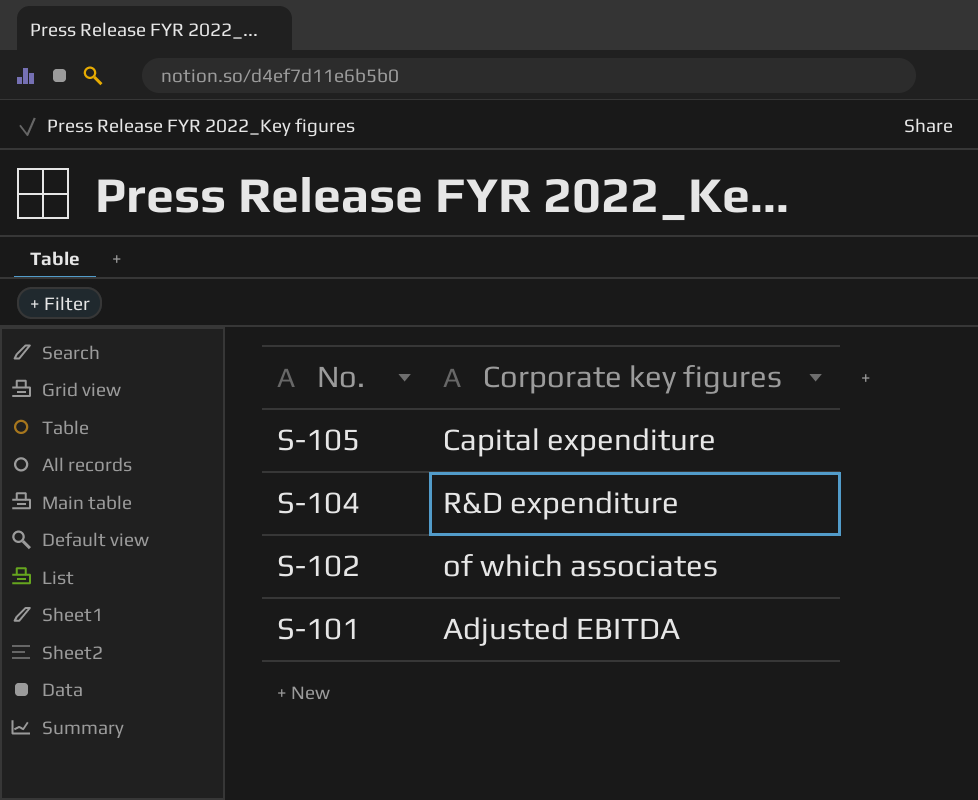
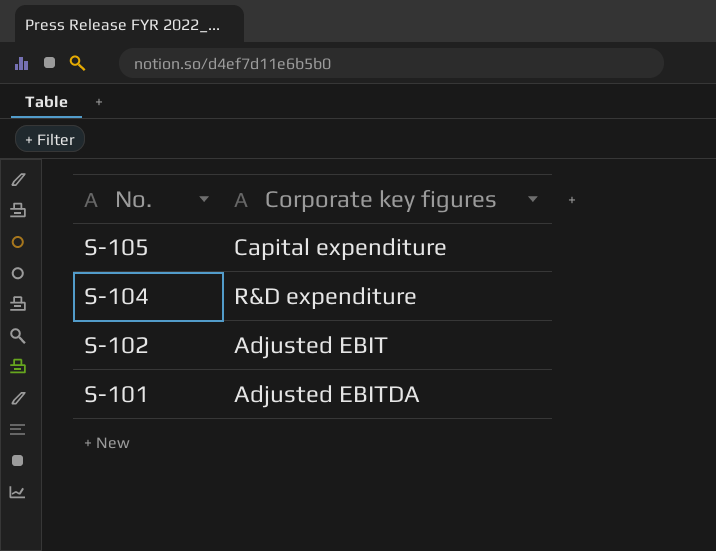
S-102 | Corporate key figures: of which associates -> Adjusted EBIT

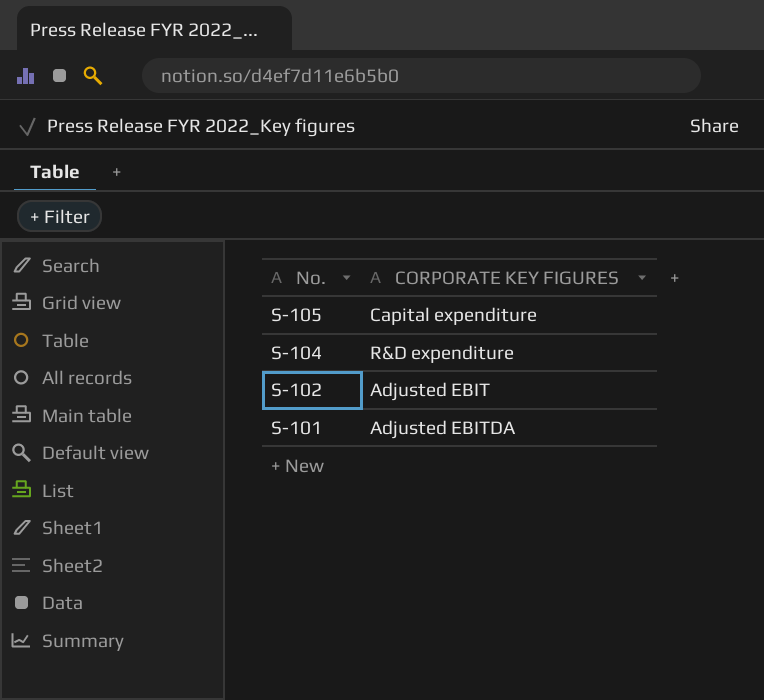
column name: Corporate key figures -> CORPORATE KEY FIGURES

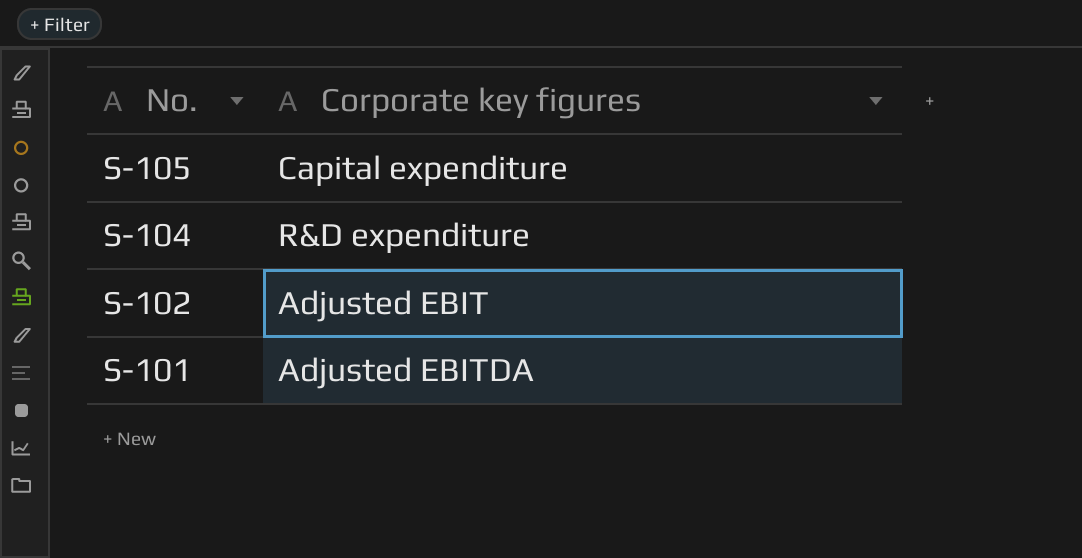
column name: CORPORATE KEY FIGURES -> Corporate key figures

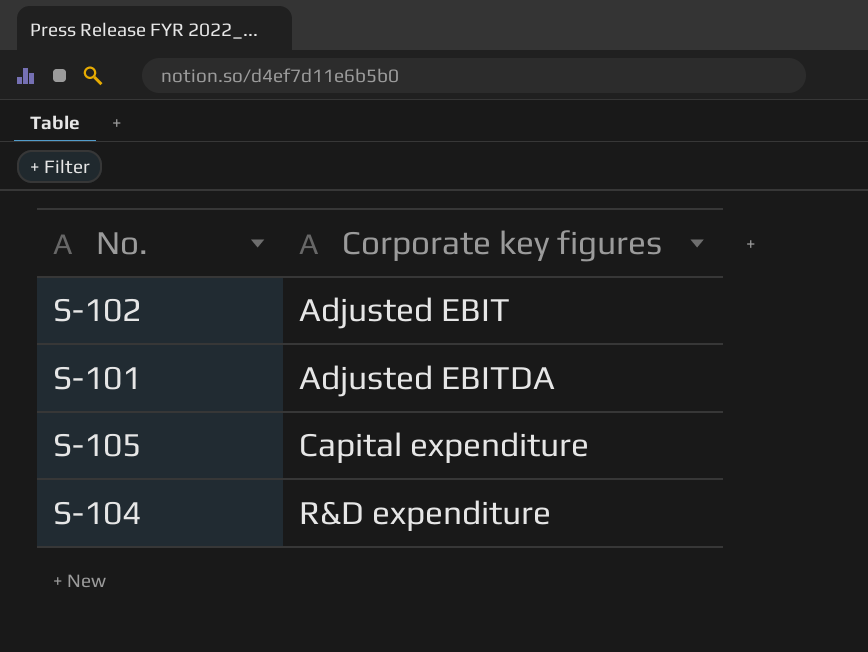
row order: No. descending -> Corporate key figures ascending

